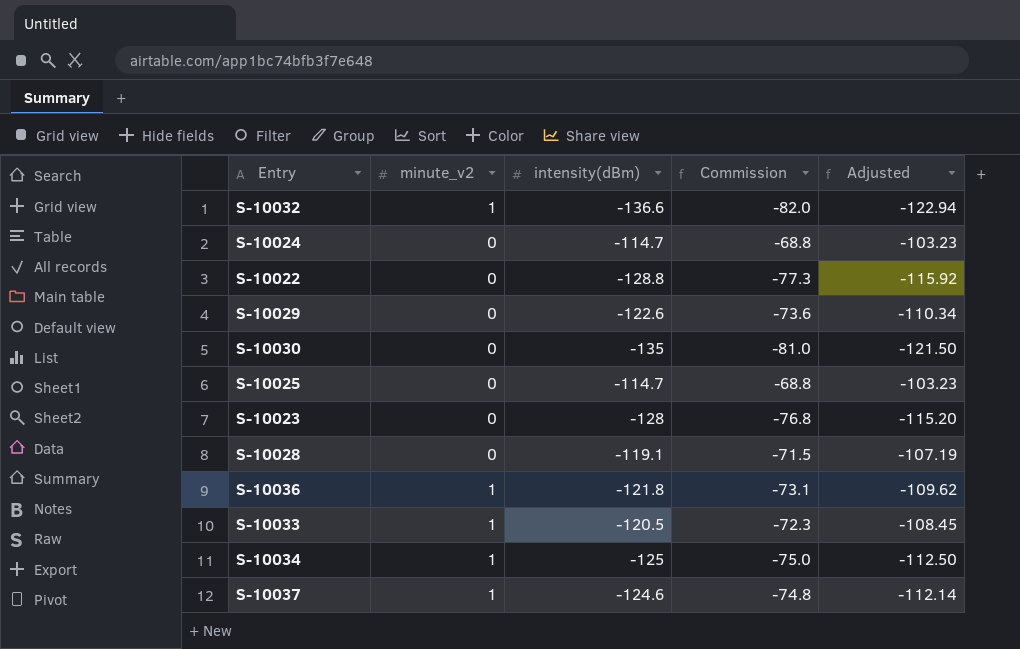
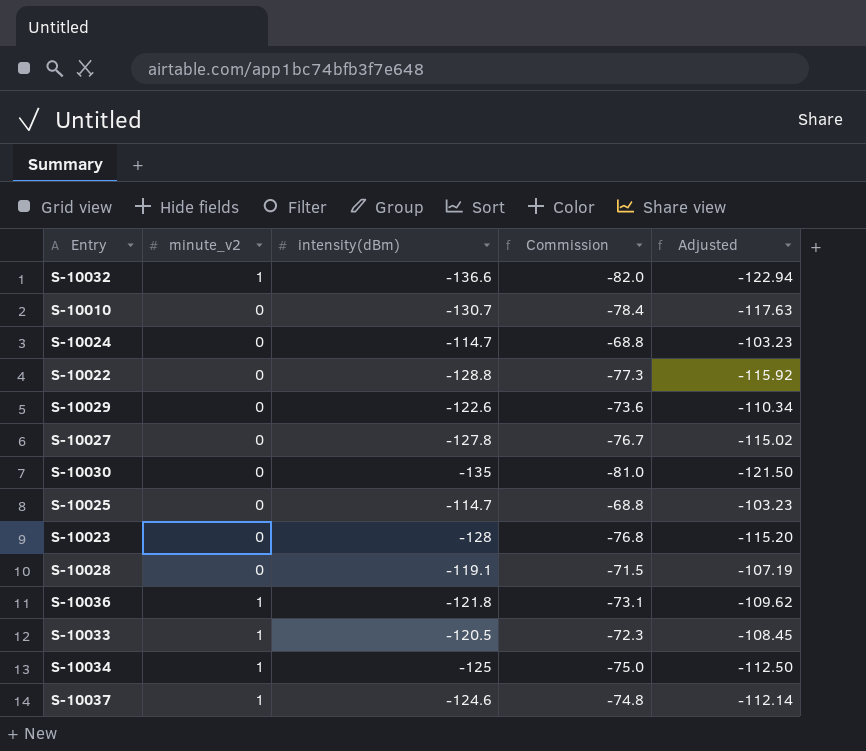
row S-10010: none -> 0 | -130.7 | -78.4 | -117.63
row S-10027: none -> 0 | -127.8 | -76.7 | -115.02

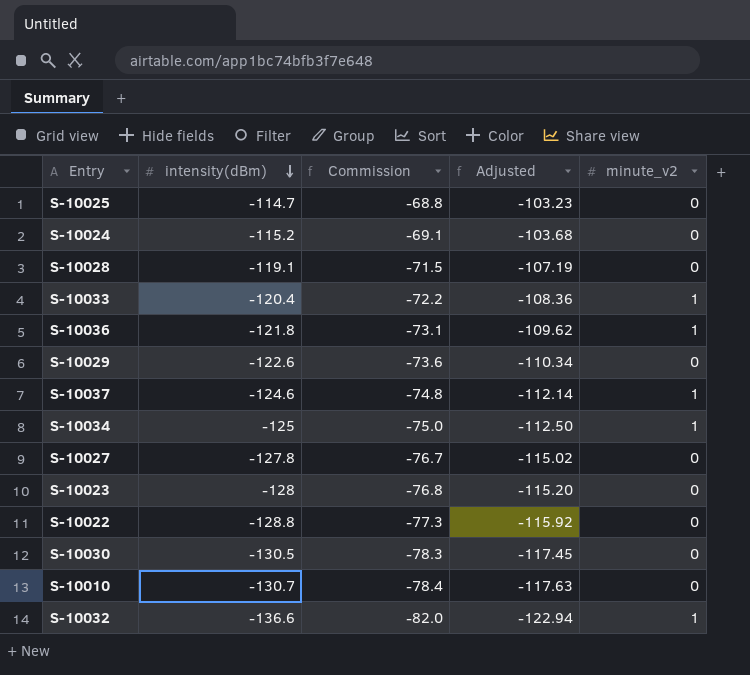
row order: none -> intensity(dBm) descending
column minute_v2 | position: 2 -> 5
S-10024 | intensity(dBm): -114.7 -> -115.2
S-10024 | Commission: -68.8 -> -69.1
S-10024 | Adjusted: -103.23 -> -103.68
S-10033 | intensity(dBm): -120.5 -> -120.4
S-10033 | Commission: -72.3 -> -72.2
S-10033 | Adjusted: -108.45 -> -108.36
S-10030 | intensity(dBm): -135 -> -130.5
S-10030 | Commission: -81.0 -> -78.3
S-10030 | Adjusted: -121.50 -> -117.45

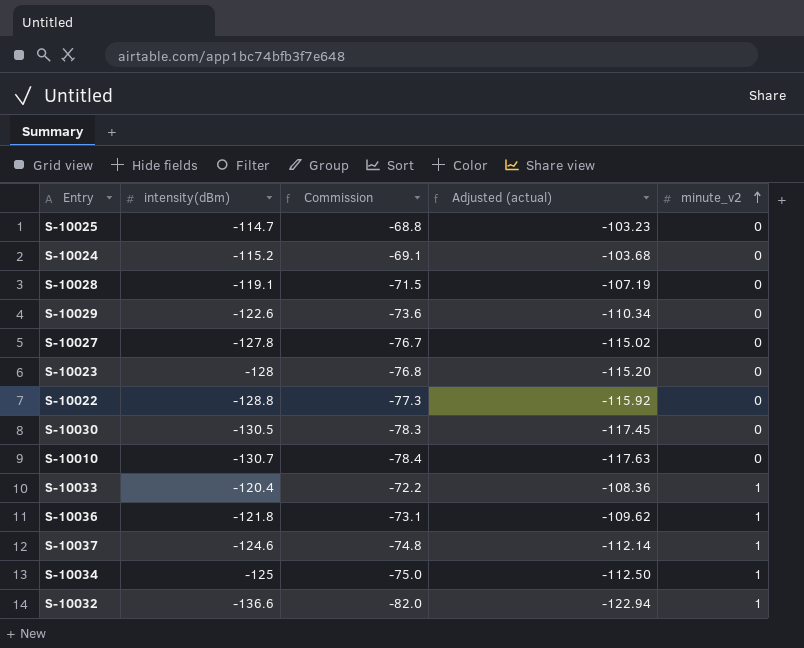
row order: intensity(dBm) descending -> minute_v2 ascending
column name: Adjusted -> Adjusted (actual)

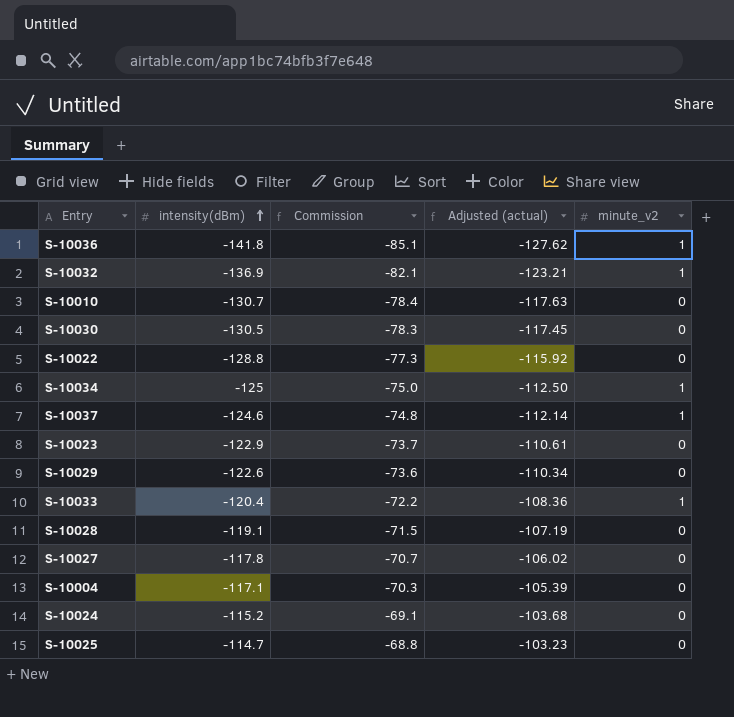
row order: minute_v2 ascending -> intensity(dBm) ascending
S-10036 | intensity(dBm): -121.8 -> -141.8
S-10036 | Commission: -73.1 -> -85.1
S-10036 | Adjusted (actual): -109.62 -> -127.62
S-10032 | intensity(dBm): -136.6 -> -136.9
S-10032 | Commission: -82.0 -> -82.1
S-10032 | Adjusted (actual): -122.94 -> -123.21
S-10023 | intensity(dBm): -128 -> -122.9
S-10023 | Commission: -76.8 -> -73.7
S-10023 | Adjusted (actual): -115.20 -> -110.61
S-10027 | intensity(dBm): -127.8 -> -117.8
S-10027 | Commission: -76.7 -> -70.7
S-10027 | Adjusted (actual): -115.02 -> -106.02
row S-10004: none -> -117.1 | -70.3 | -105.39 | 0

